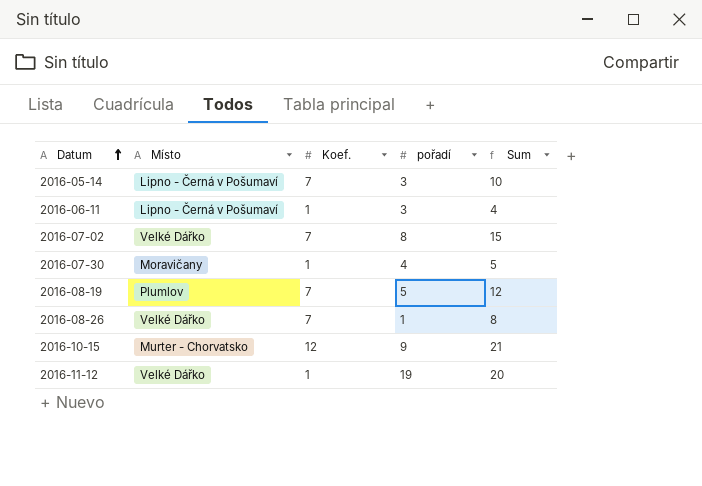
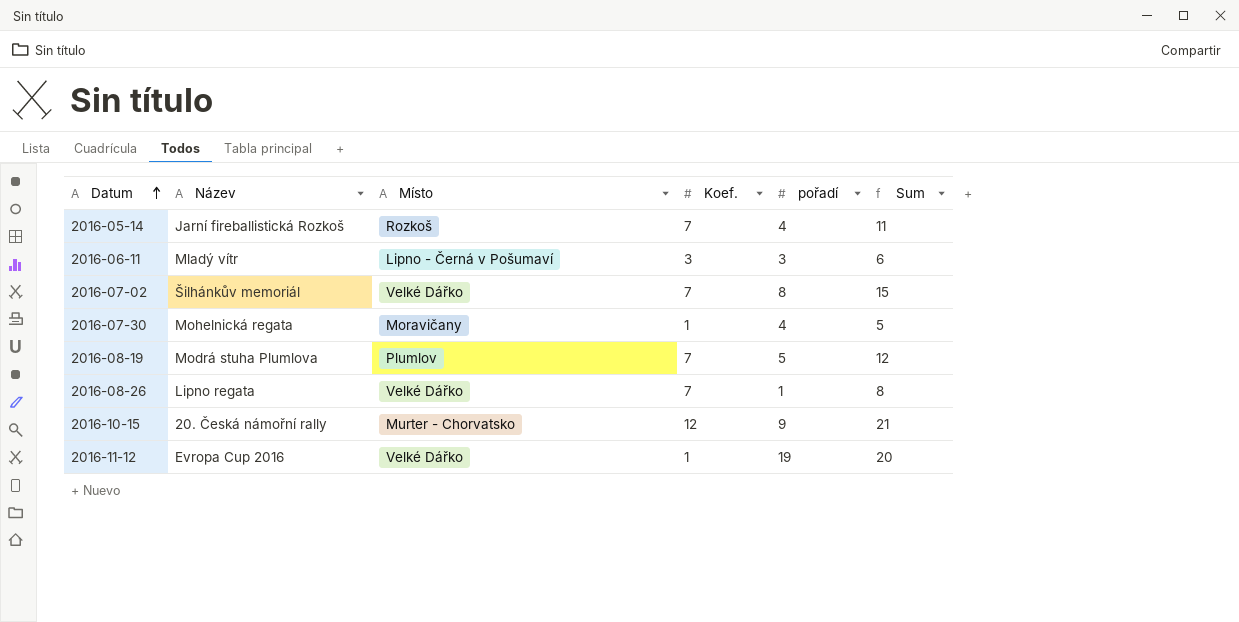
column Název | position: none -> 2
2016-05-14 | Místo: Lipno - Černá v Pošumaví -> Rozkoš
2016-05-14 | pořadí: 3 -> 4
2016-05-14 | Sum: 10 -> 11
2016-06-11 | Koef.: 1 -> 3
2016-06-11 | Sum: 4 -> 6

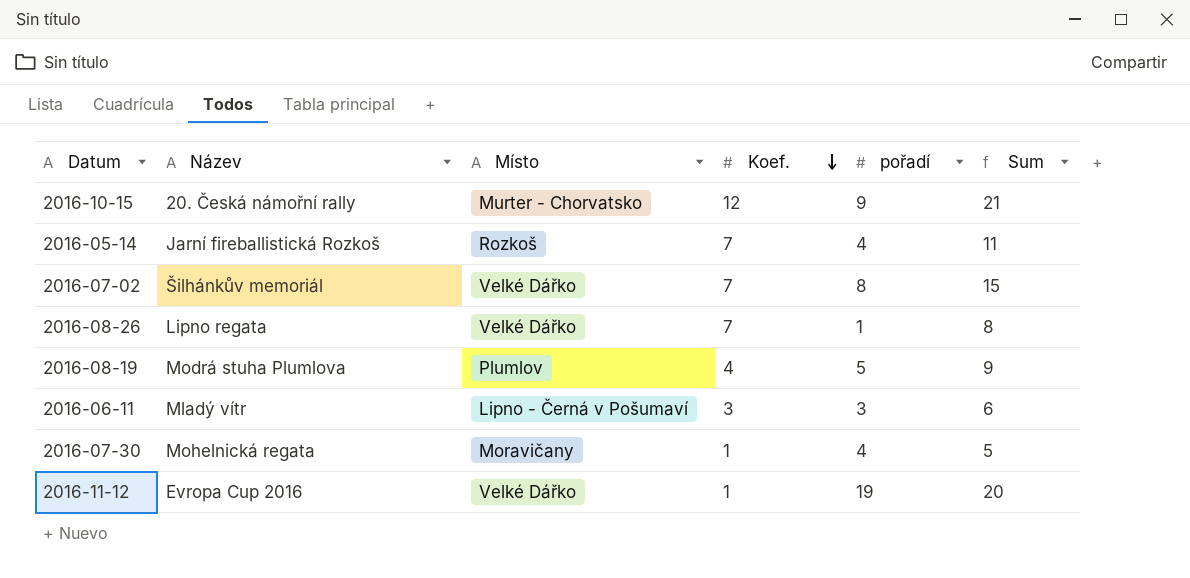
row order: Datum ascending -> Koef. descending
2016-08-19 | Koef.: 7 -> 4
2016-08-19 | Sum: 12 -> 9

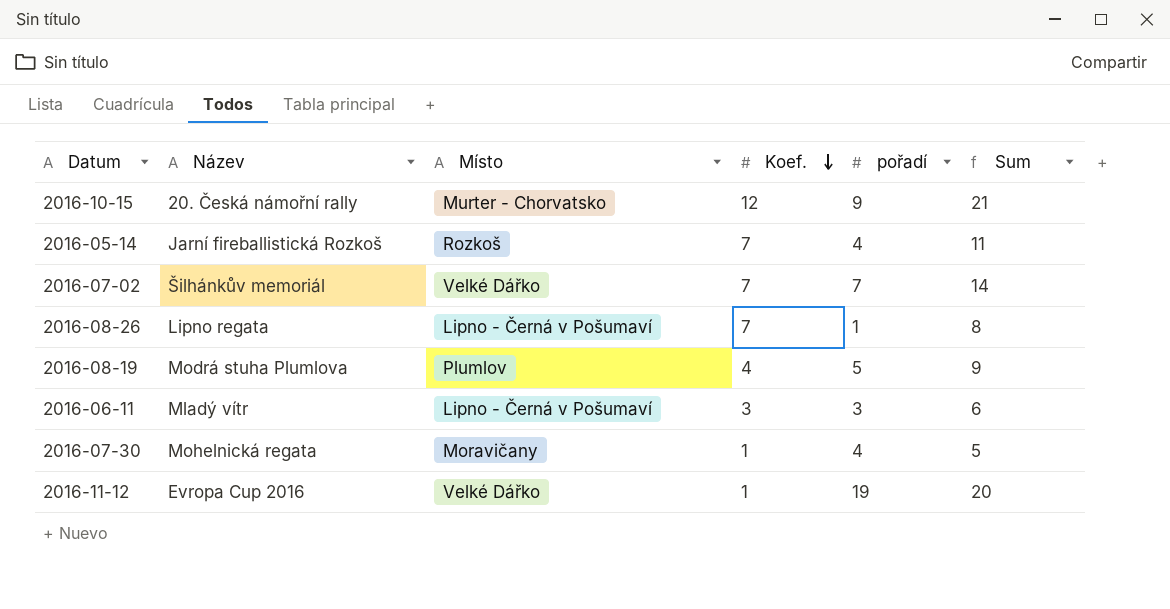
2016-07-02 | pořadí: 8 -> 7
2016-07-02 | Sum: 15 -> 14
2016-08-26 | Místo: Velké Dářko -> Lipno - Černá v Pošumaví

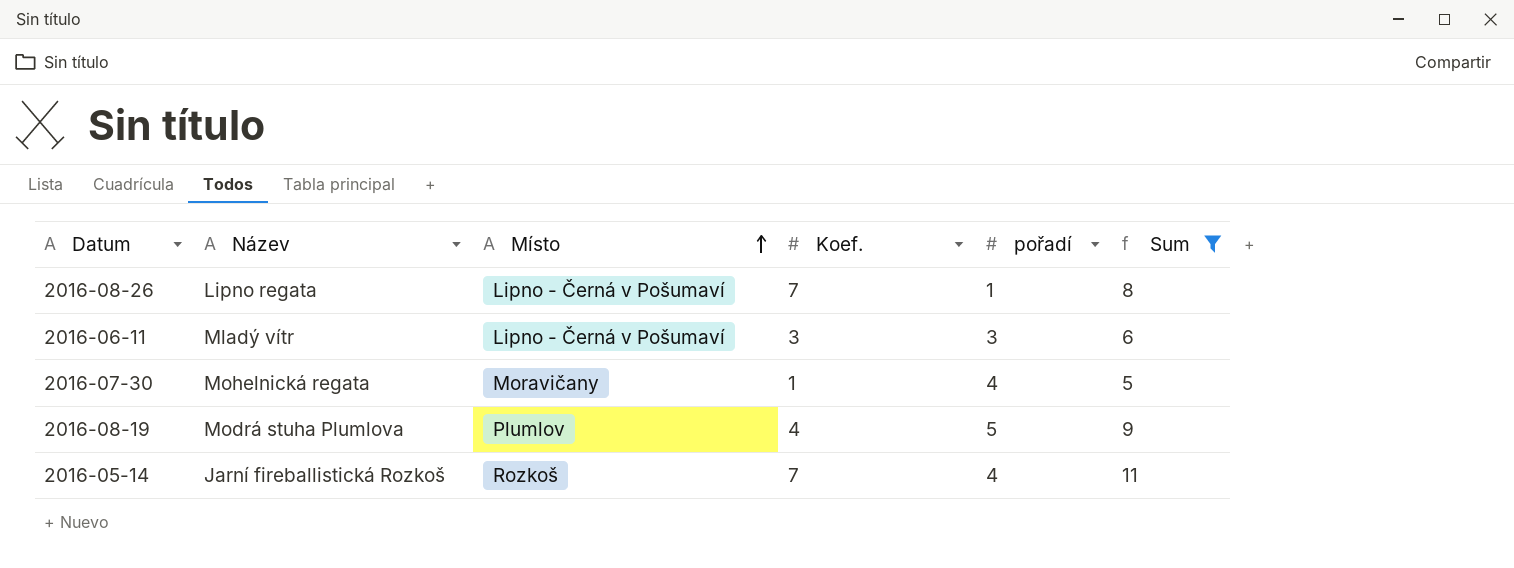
filter: none -> Sum <= 11
row order: Koef. descending -> Místo ascending

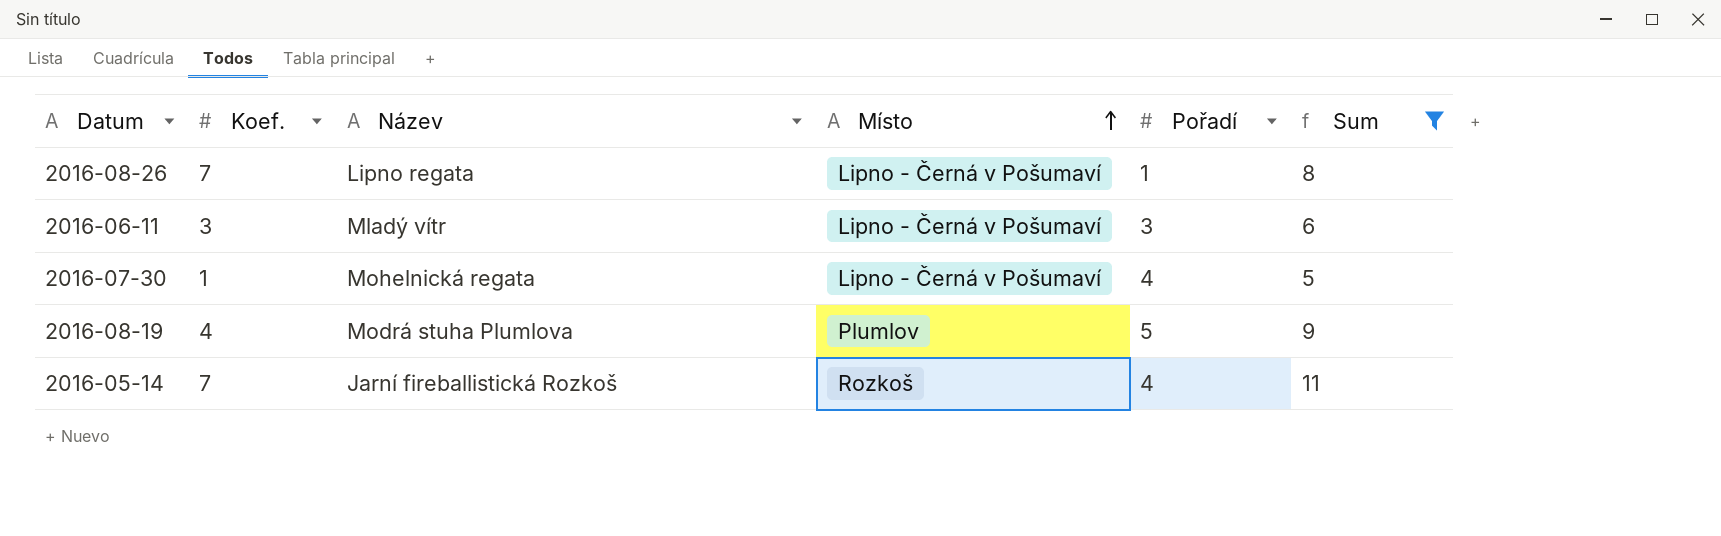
column Koef. | position: 4 -> 2
column name: pořadí -> Pořadí
2016-07-30 | Místo: Moravičany -> Lipno - Černá v Pošumaví

